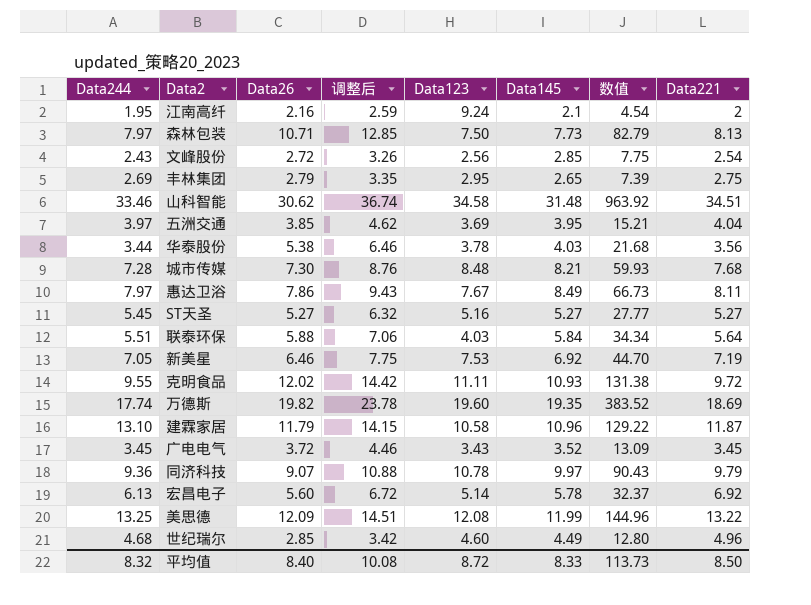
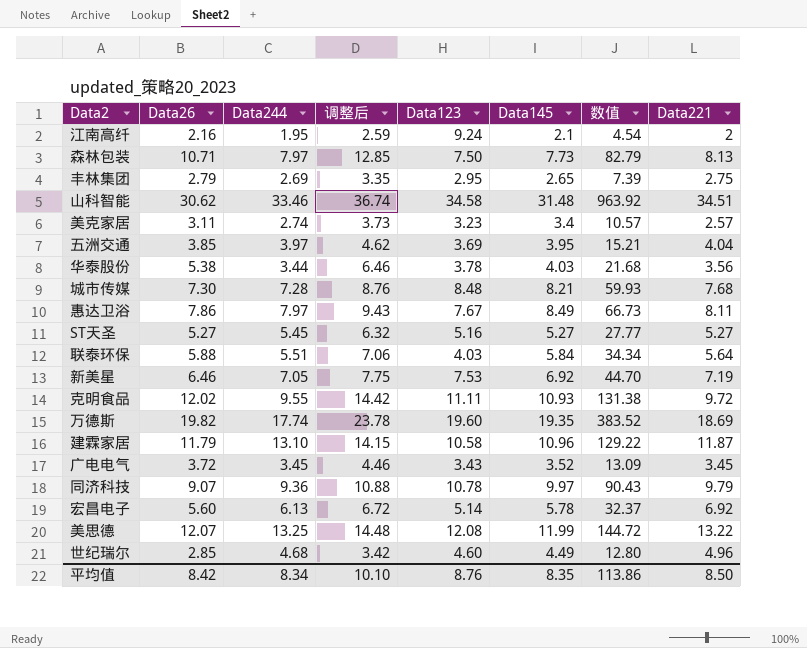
column Data244 | position: 1 -> 3
row 文峰股份: 2.43 | 2.72 | 3.26 | 2.56 | 2.85 | 7.75 | 2.54 -> none
row 美克家居: none -> 3.11 | 2.74 | 3.73 | 3.23 | 3.4 | 10.57 | 2.57
美思德 | Data26: 12.09 -> 12.07
美思德 | 调整后: 14.51 -> 14.48
美思德 | 数值: 144.96 -> 144.72
平均值 | Data26: 8.40 -> 8.42
平均值 | Data244: 8.32 -> 8.34
平均值 | 调整后: 10.08 -> 10.10
平均值 | Data123: 8.72 -> 8.76
平均值 | Data145: 8.33 -> 8.35
平均值 | 数值: 113.73 -> 113.86

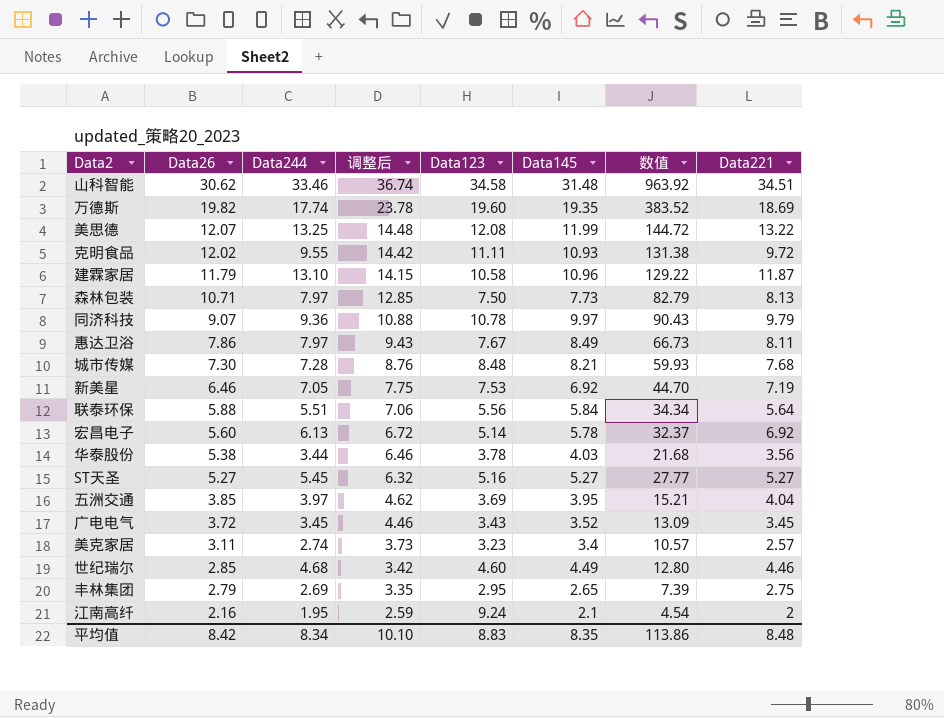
row order: none -> Data26 descending
联泰环保 | Data123: 4.03 -> 5.56
世纪瑞尔 | Data221: 4.96 -> 4.46
平均值 | Data123: 8.76 -> 8.83
平均值 | Data221: 8.50 -> 8.48

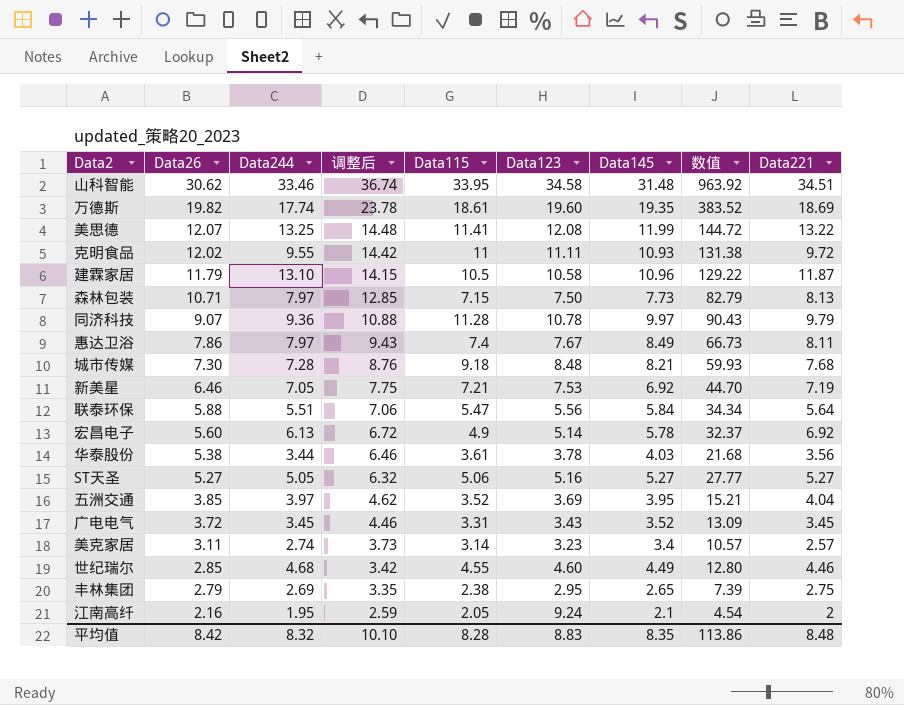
column Data115 | position: none -> 5
ST天圣 | Data244: 5.45 -> 5.05
平均值 | Data244: 8.34 -> 8.32

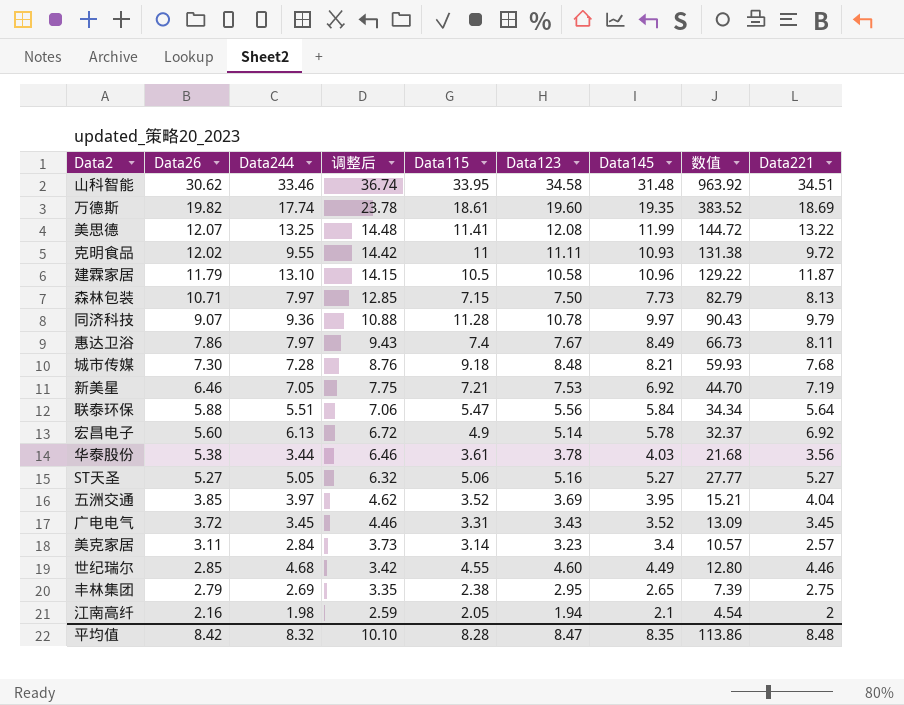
美克家居 | Data244: 2.74 -> 2.84
江南高纤 | Data244: 1.95 -> 1.98
江南高纤 | Data123: 9.24 -> 1.94
平均值 | Data123: 8.83 -> 8.47

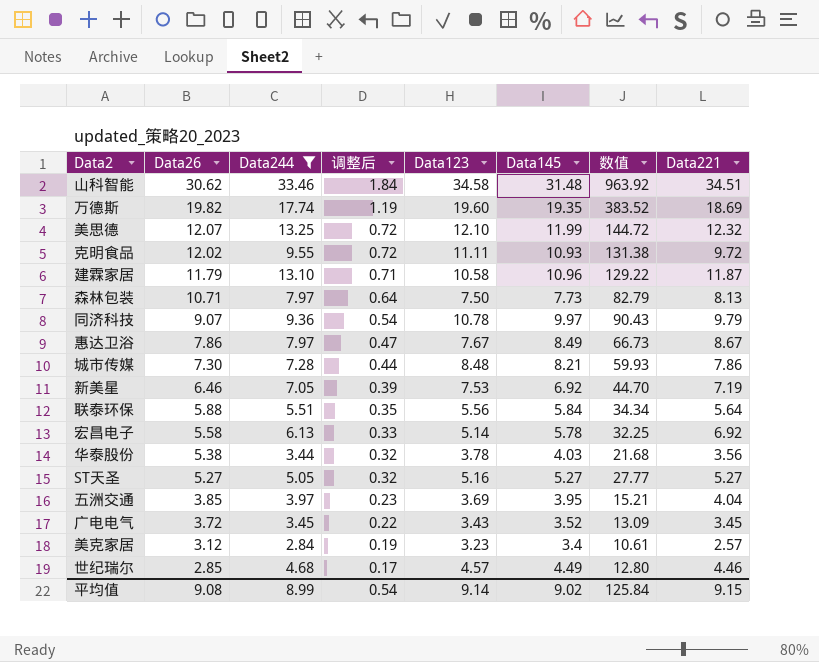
filter: none -> Data244 >= 2.84
column Data115 | position: 5 -> none
column 调整后 | formula: [Data26] * 1.2 -> [Data26] * 0.06
美思德 | Data123: 12.08 -> 12.10
美思德 | Data221: 13.22 -> 12.32
惠达卫浴 | Data221: 8.11 -> 8.67
城市传媒 | Data221: 7.68 -> 7.86
宏昌电子 | Data26: 5.60 -> 5.58
宏昌电子 | 数值: 32.37 -> 32.25
美克家居 | Data26: 3.11 -> 3.12
美克家居 | 数值: 10.57 -> 10.61
世纪瑞尔 | Data123: 4.60 -> 4.57
平均值 | Data26: 8.42 -> 9.08
平均值 | Data244: 8.32 -> 8.99
平均值 | 调整后: 10.10 -> 0.54
平均值 | Data123: 8.47 -> 9.14
平均值 | Data145: 8.35 -> 9.02
平均值 | 数值: 113.86 -> 125.84
平均值 | Data221: 8.48 -> 9.15

